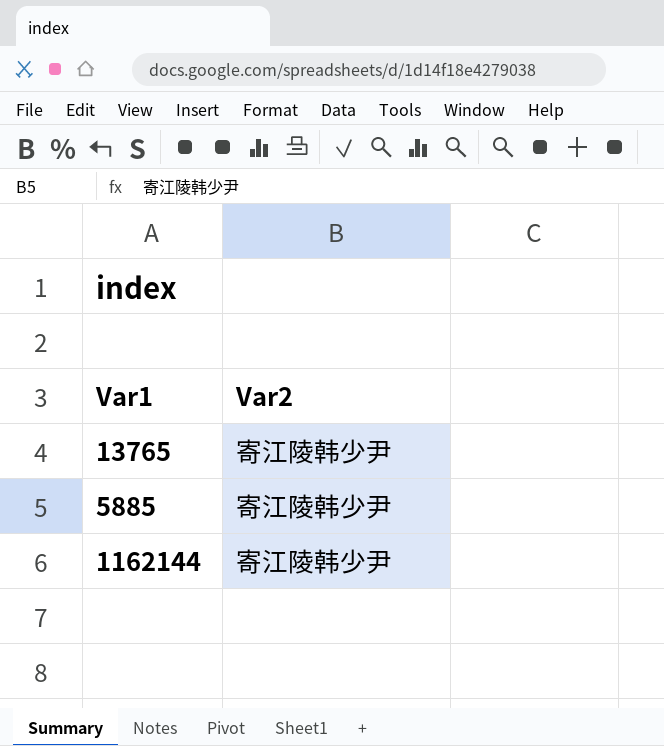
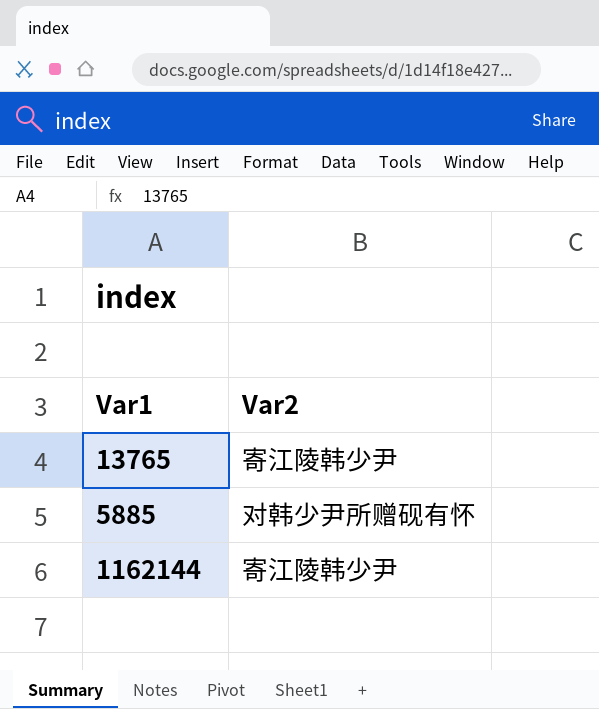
5885 | Var2: 寄江陵韩少尹 -> 对韩少尹所赠砚有怀

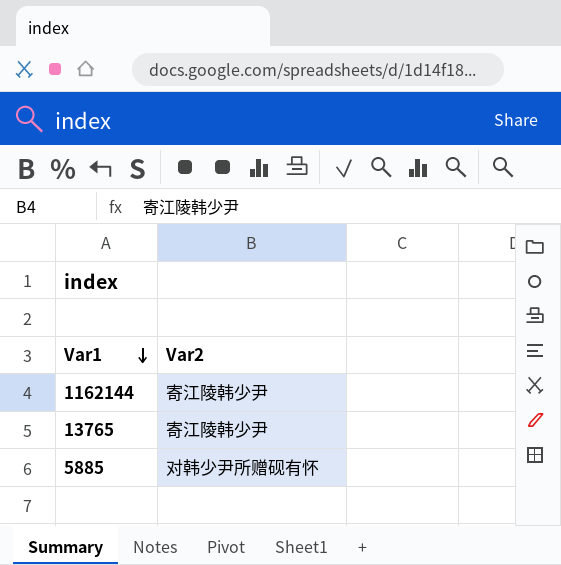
row order: none -> Var1 descending

